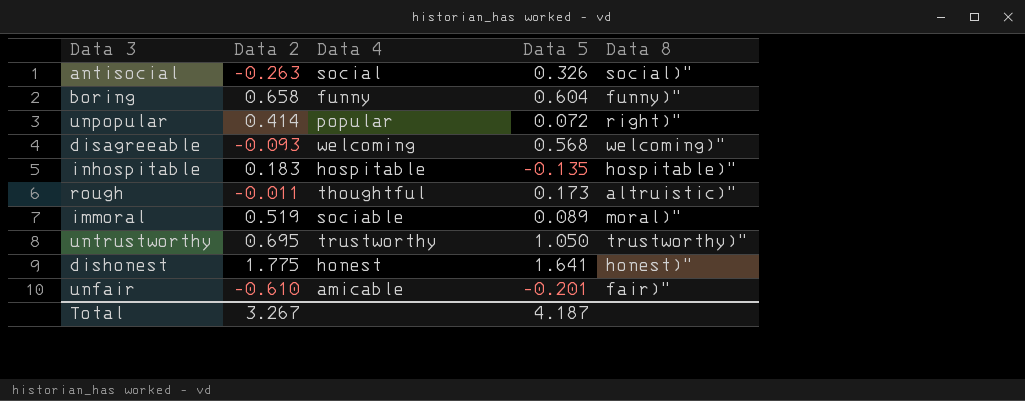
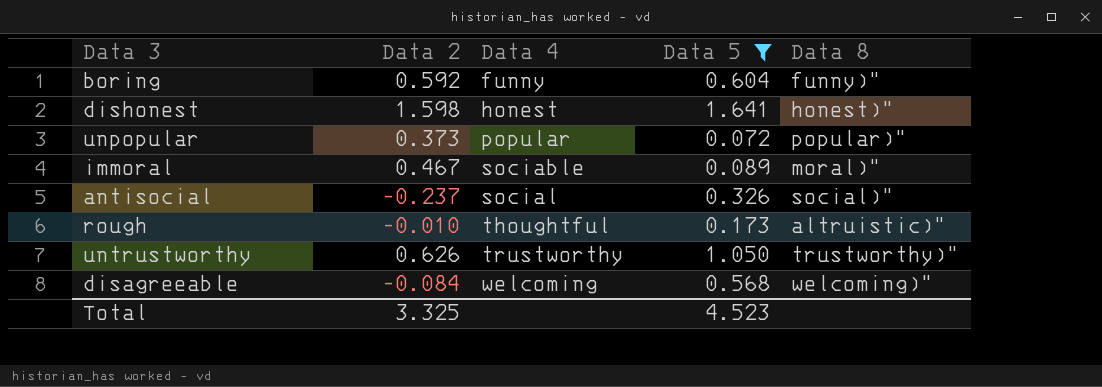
filter: none -> Data 5 >= 0.072
row order: none -> Data 4 ascending
boring | Data 2: 0.658 -> 0.592
dishonest | Data 2: 1.775 -> 1.598
unpopular | Data 2: 0.414 -> 0.373
unpopular | Data 8: right)" -> popular)"
immoral | Data 2: 0.519 -> 0.467
antisocial | Data 2: -0.263 -> -0.237
rough | Data 2: -0.011 -> -0.010
untrustworthy | Data 2: 0.695 -> 0.626
disagreeable | Data 2: -0.093 -> -0.084
Total | Data 2: 3.267 -> 3.325
Total | Data 5: 4.187 -> 4.523

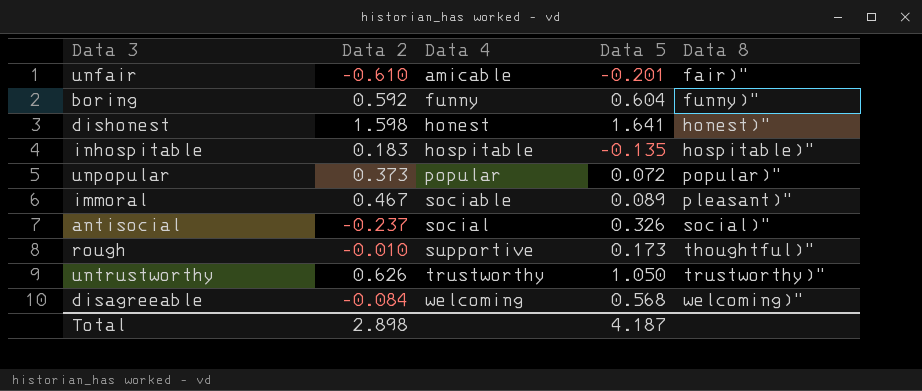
filter: Data 5 >= 0.072 -> none
immoral | Data 8: moral)" -> pleasant)"
rough | Data 4: thoughtful -> supportive
rough | Data 8: altruistic)" -> thoughtful)"
Total | Data 2: 3.325 -> 2.898
Total | Data 5: 4.523 -> 4.187

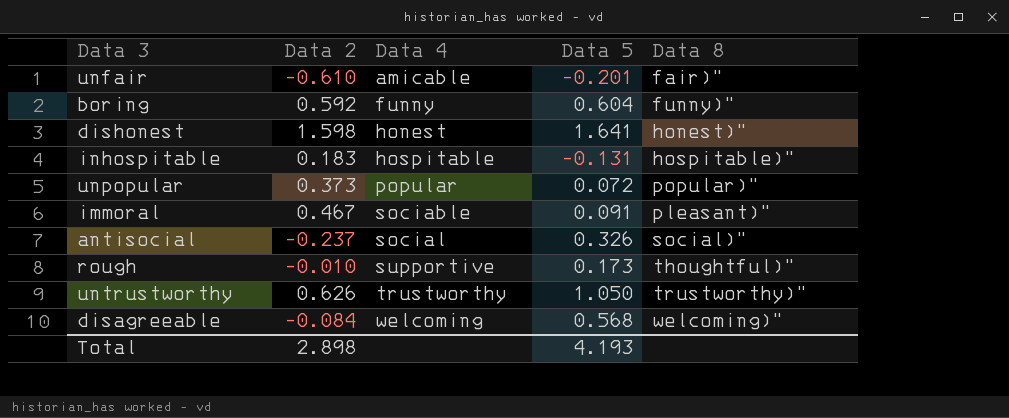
inhospitable | Data 5: -0.135 -> -0.131
immoral | Data 5: 0.089 -> 0.091
Total | Data 5: 4.187 -> 4.193

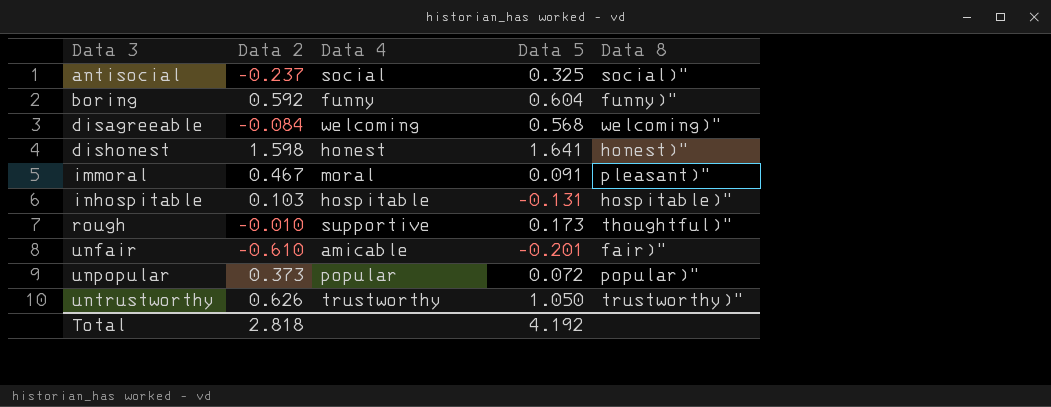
row order: Data 4 ascending -> Data 3 ascending
antisocial | Data 5: 0.326 -> 0.325
immoral | Data 4: sociable -> moral
inhospitable | Data 2: 0.183 -> 0.103
Total | Data 2: 2.898 -> 2.818
Total | Data 5: 4.193 -> 4.192

